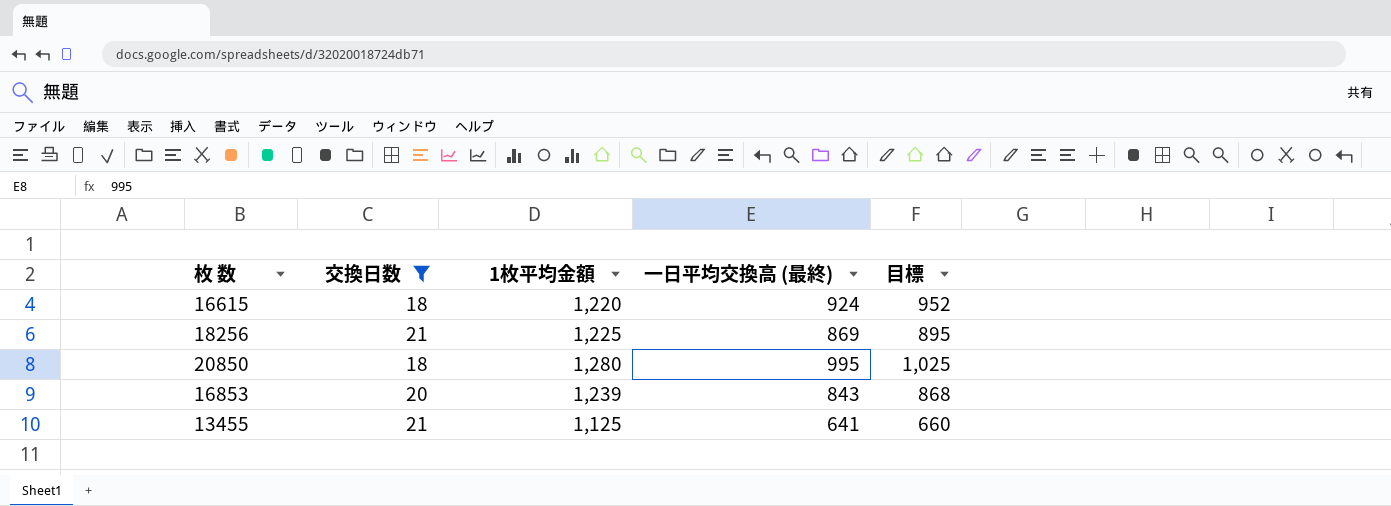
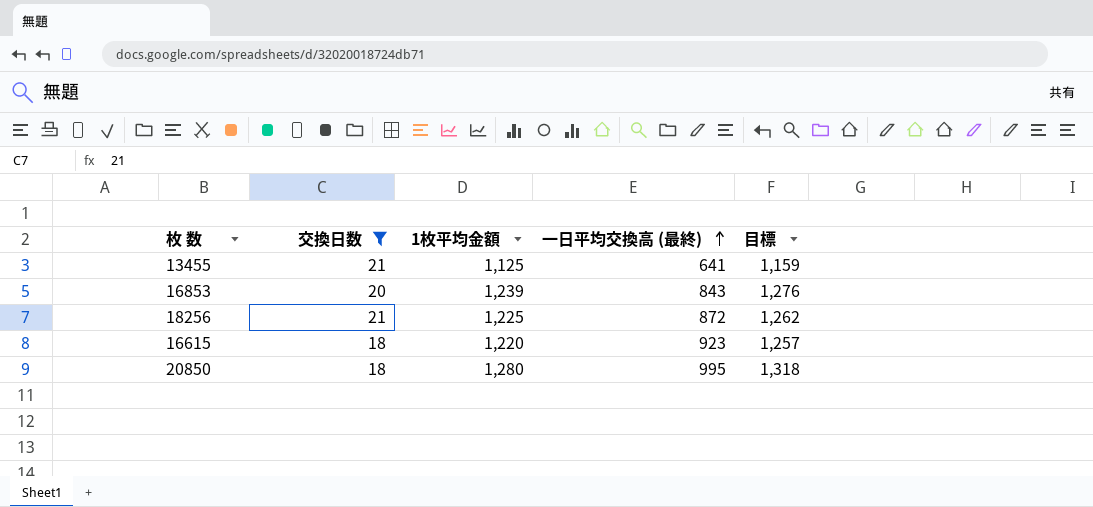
row order: none -> 一日平均交換高 (最終) ascending
column 目標 | formula: [一日平均交換高 (最終)] * 1.03 -> [1枚平均金額] * 1.03
18256 | 一日平均交換高 (最終): 869 -> 872
16615 | 一日平均交換高 (最終): 924 -> 923

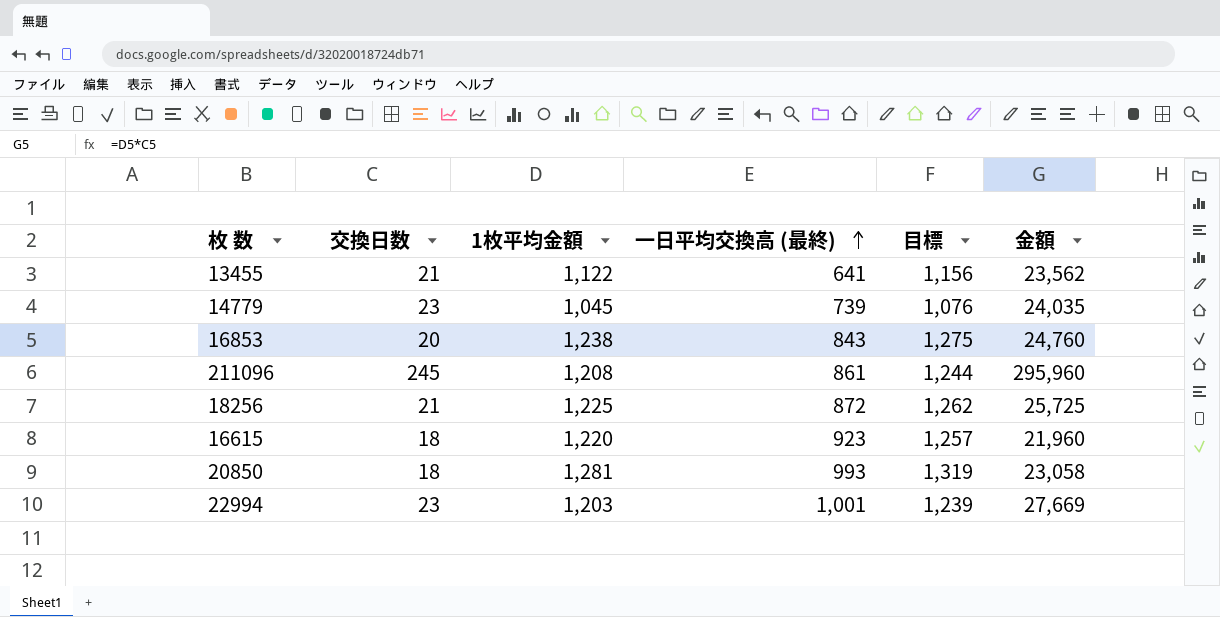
filter: 交換日数 <= 21 -> none
column 金額 | formula: none -> [交換日数] * [1枚平均金額]
13455 | 1枚平均金額: 1,125 -> 1,122
13455 | 目標: 1,159 -> 1,156
16853 | 1枚平均金額: 1,239 -> 1,238
16853 | 目標: 1,276 -> 1,275
20850 | 1枚平均金額: 1,280 -> 1,281
20850 | 一日平均交換高 (最終): 995 -> 993
20850 | 目標: 1,318 -> 1,319

